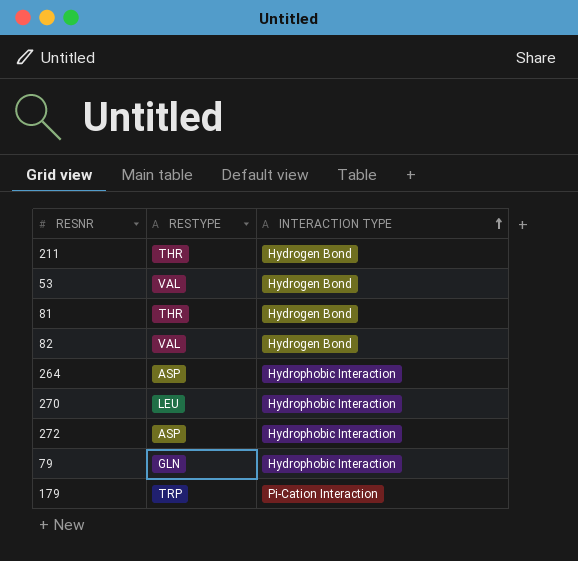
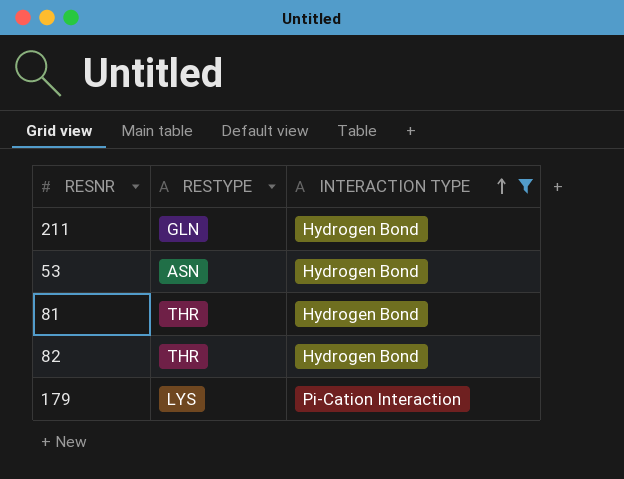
filter: none -> INTERACTION TYPE != Hydrophobic Interaction
211 | RESTYPE: THR -> GLN
53 | RESTYPE: VAL -> ASN
82 | RESTYPE: VAL -> THR
179 | RESTYPE: TRP -> LYS

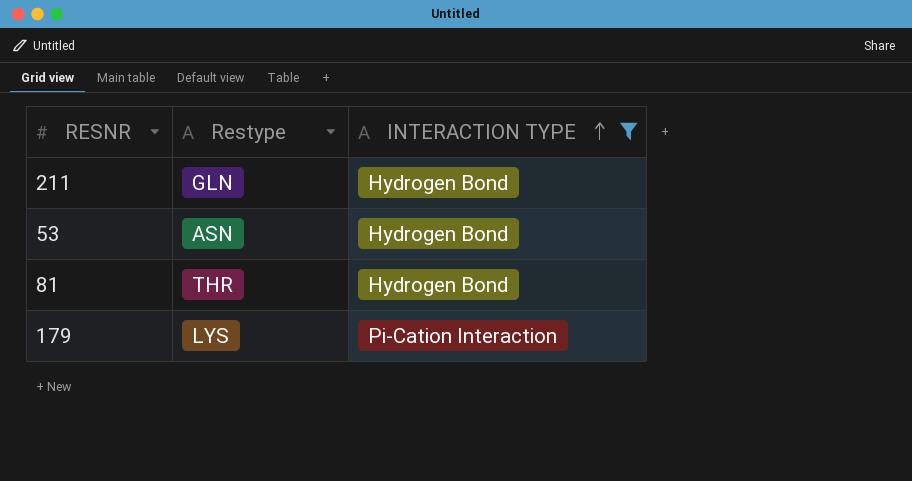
column name: RESTYPE -> Restype
row 82: THR | Hydrogen Bond -> none

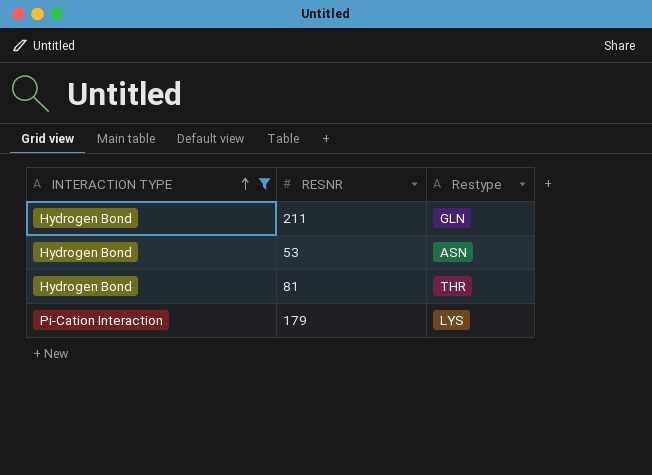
column INTERACTION TYPE | position: 3 -> 1

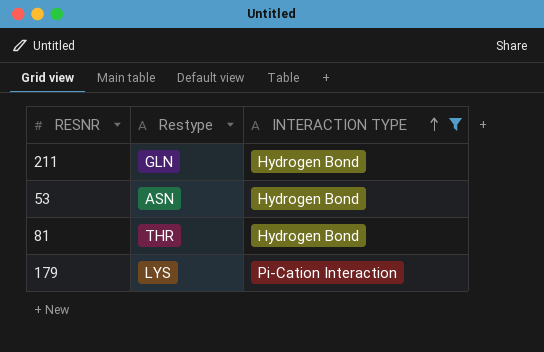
column INTERACTION TYPE | position: 1 -> 3

